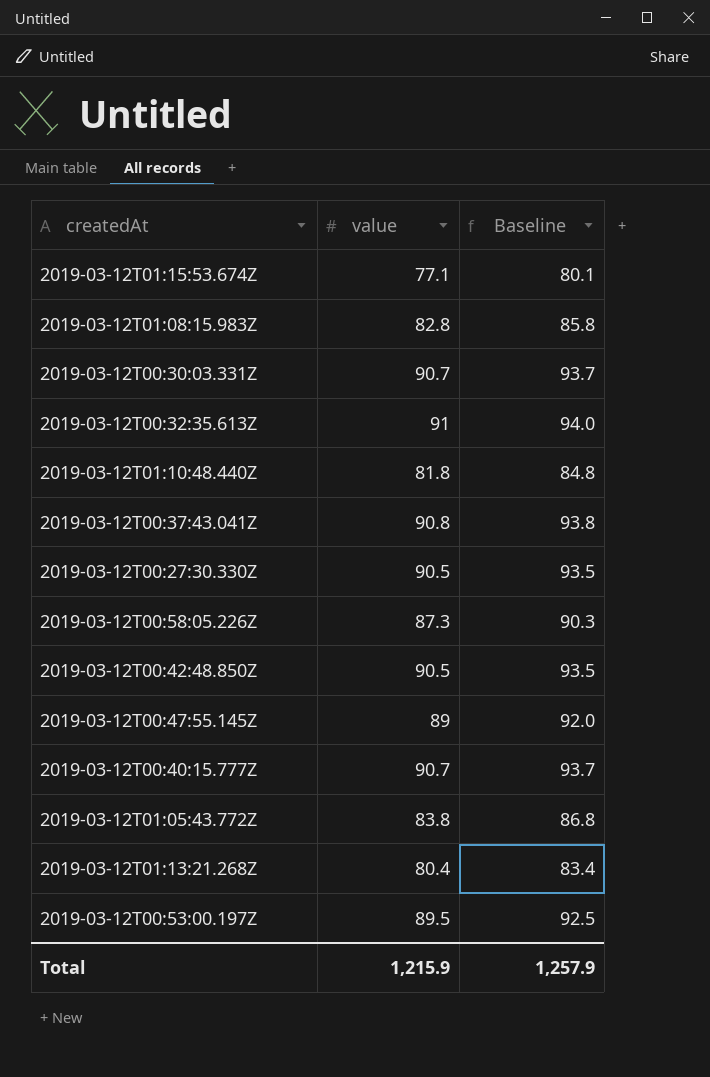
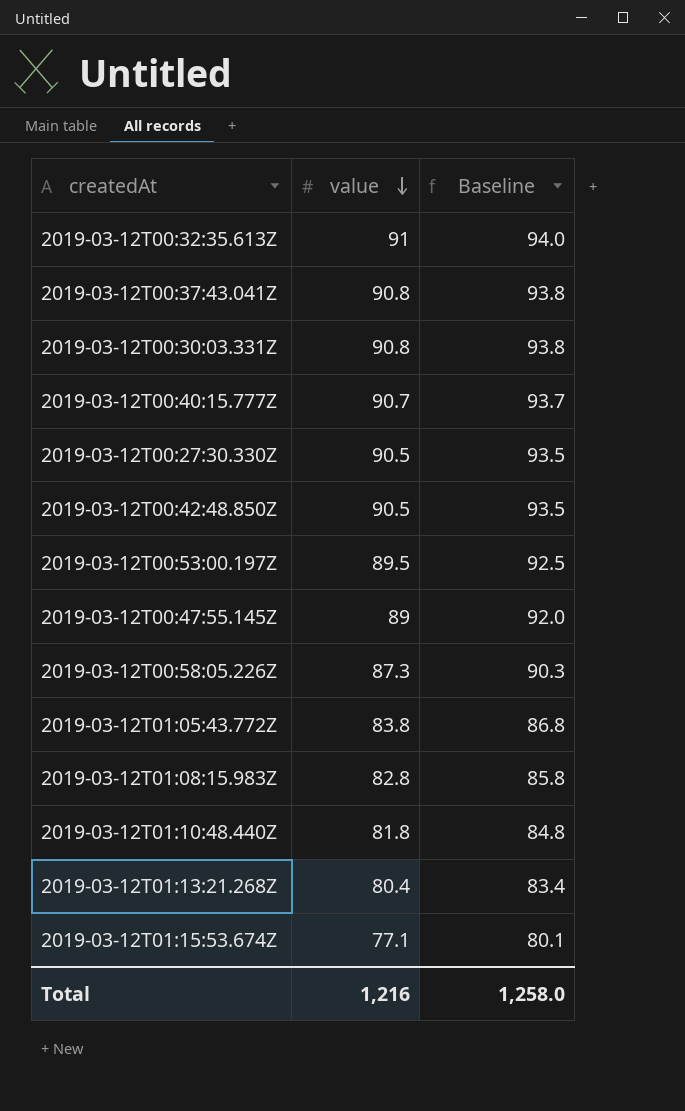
row order: none -> value descending
2019-03-12T00:30:03.331Z | value: 90.7 -> 90.8
2019-03-12T00:30:03.331Z | Baseline: 93.7 -> 93.8
Total | value: 1,215.9 -> 1,216
Total | Baseline: 1,257.9 -> 1,258.0

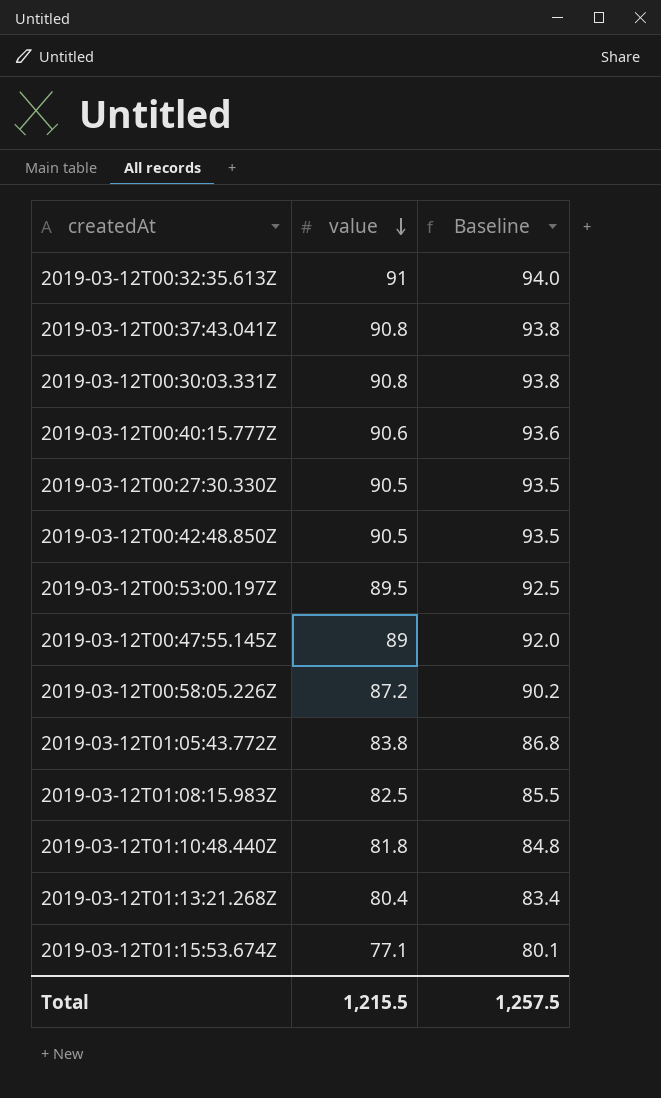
2019-03-12T00:40:15.777Z | value: 90.7 -> 90.6
2019-03-12T00:40:15.777Z | Baseline: 93.7 -> 93.6
2019-03-12T00:58:05.226Z | value: 87.3 -> 87.2
2019-03-12T00:58:05.226Z | Baseline: 90.3 -> 90.2
2019-03-12T01:08:15.983Z | value: 82.8 -> 82.5
2019-03-12T01:08:15.983Z | Baseline: 85.8 -> 85.5
Total | value: 1,216 -> 1,215.5
Total | Baseline: 1,258.0 -> 1,257.5

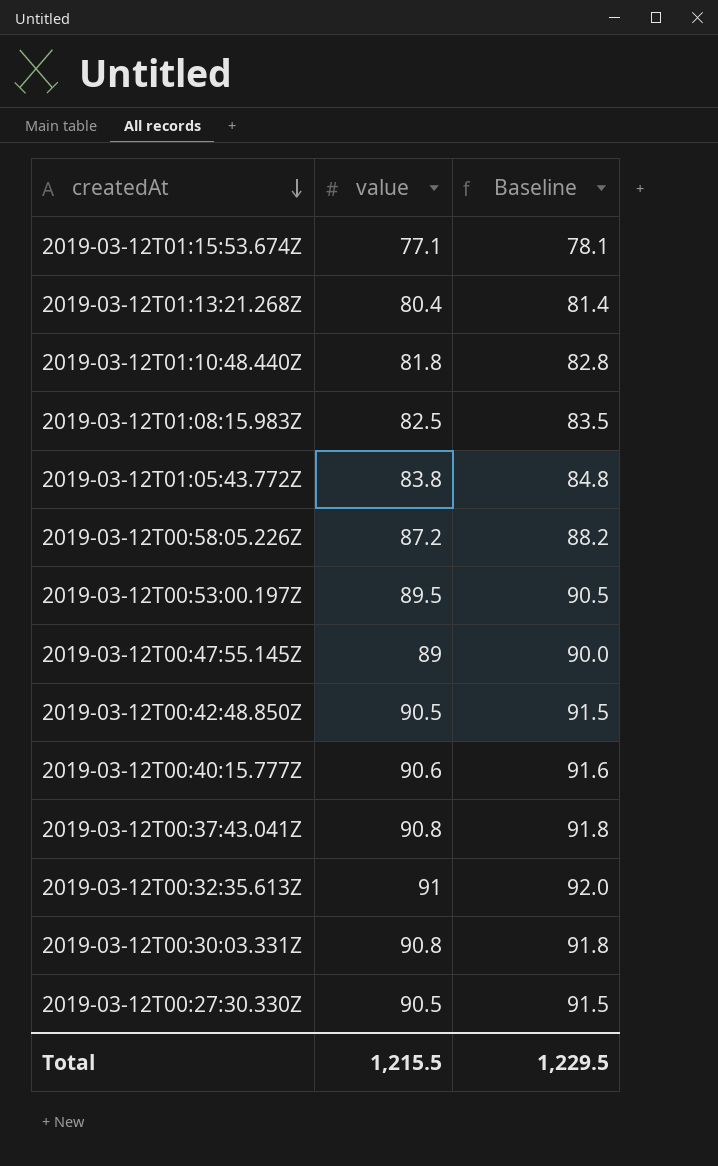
row order: value descending -> createdAt descending
column Baseline | formula: [value] + 3 -> [value] + 1
Total | Baseline: 1,257.5 -> 1,229.5

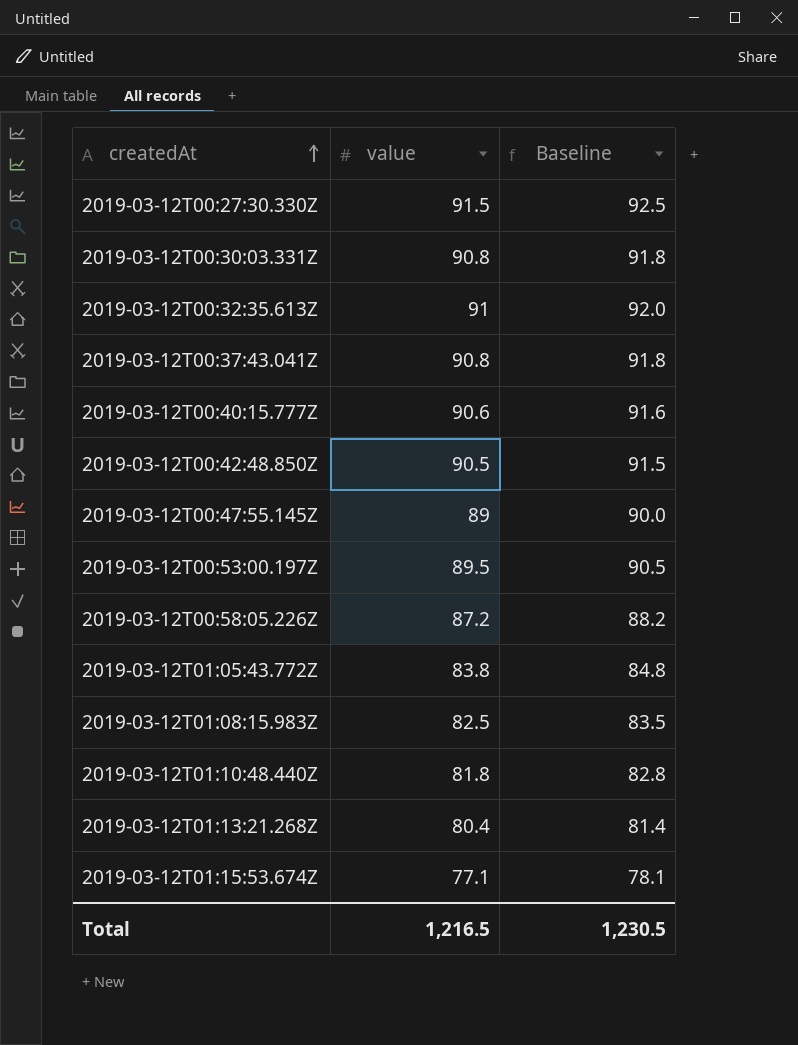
row order: createdAt descending -> createdAt ascending
2019-03-12T00:27:30.330Z | value: 90.5 -> 91.5
2019-03-12T00:27:30.330Z | Baseline: 91.5 -> 92.5
Total | value: 1,215.5 -> 1,216.5
Total | Baseline: 1,229.5 -> 1,230.5

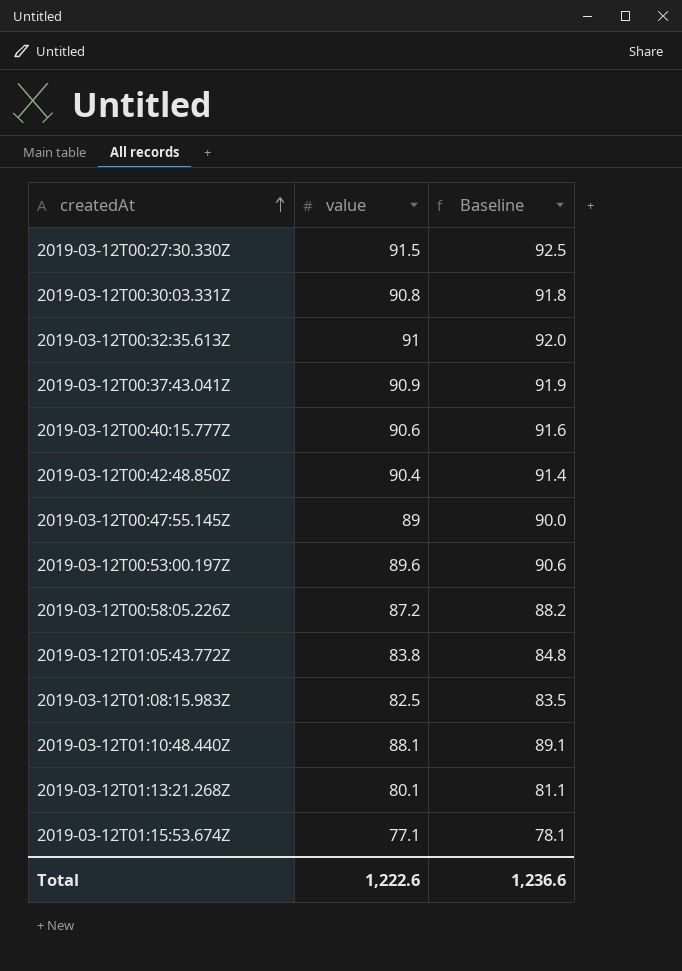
2019-03-12T00:37:43.041Z | value: 90.8 -> 90.9
2019-03-12T00:37:43.041Z | Baseline: 91.8 -> 91.9
2019-03-12T00:42:48.850Z | value: 90.5 -> 90.4
2019-03-12T00:42:48.850Z | Baseline: 91.5 -> 91.4
2019-03-12T00:53:00.197Z | value: 89.5 -> 89.6
2019-03-12T00:53:00.197Z | Baseline: 90.5 -> 90.6
2019-03-12T01:10:48.440Z | value: 81.8 -> 88.1
2019-03-12T01:10:48.440Z | Baseline: 82.8 -> 89.1
2019-03-12T01:13:21.268Z | value: 80.4 -> 80.1
2019-03-12T01:13:21.268Z | Baseline: 81.4 -> 81.1
Total | value: 1,216.5 -> 1,222.6
Total | Baseline: 1,230.5 -> 1,236.6

